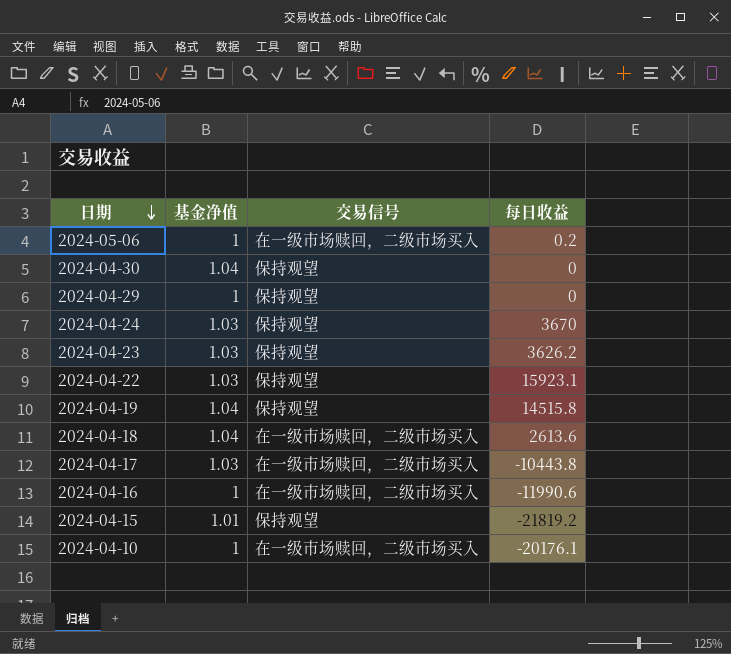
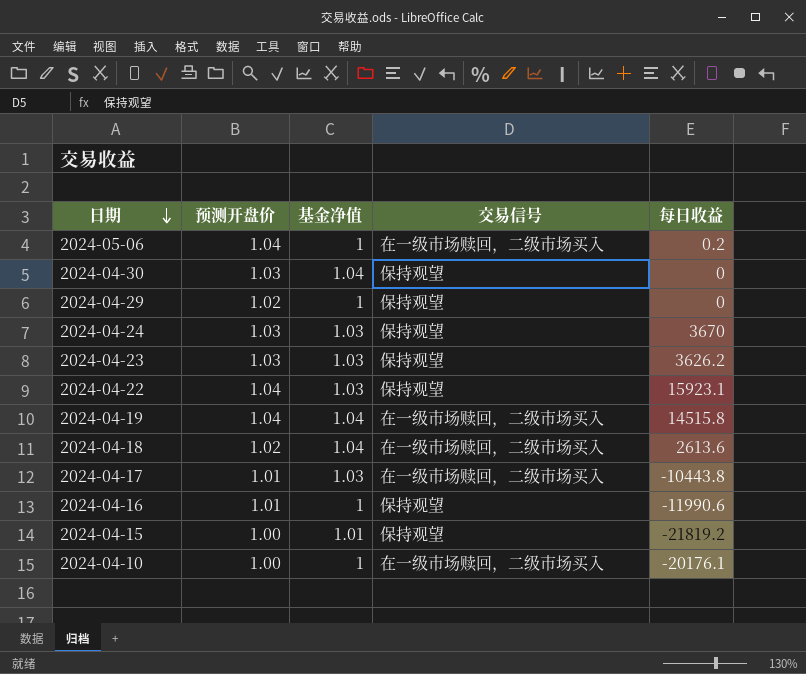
column 预测开盘价 | position: none -> 2
2024-04-19 | 交易信号: 保持观望 -> 在一级市场赎回，二级市场买入
2024-04-16 | 交易信号: 在一级市场赎回，二级市场买入 -> 保持观望

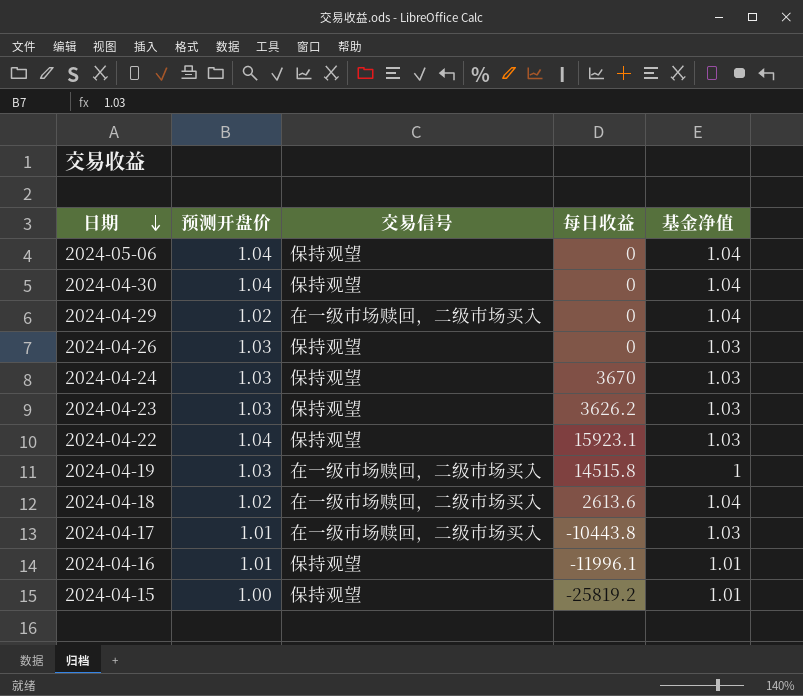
column 基金净值 | position: 3 -> 5
row 2024-04-10: 1.00 | 1 | 在一级市场赎回，二级市场买入 | -20176.1 -> none
2024-05-06 | 交易信号: 在一级市场赎回，二级市场买入 -> 保持观望
2024-05-06 | 每日收益: 0.2 -> 0
2024-05-06 | 基金净值: 1 -> 1.04
2024-04-30 | 预测开盘价: 1.03 -> 1.04
2024-04-29 | 交易信号: 保持观望 -> 在一级市场赎回，二级市场买入
2024-04-29 | 基金净值: 1 -> 1.04
row 2024-04-26: none -> 1.03 | 保持观望 | 0 | 1.03
2024-04-19 | 预测开盘价: 1.04 -> 1.03
2024-04-19 | 基金净值: 1.04 -> 1
2024-04-16 | 每日收益: -11990.6 -> -11996.1
2024-04-16 | 基金净值: 1 -> 1.01
2024-04-15 | 每日收益: -21819.2 -> -25819.2

